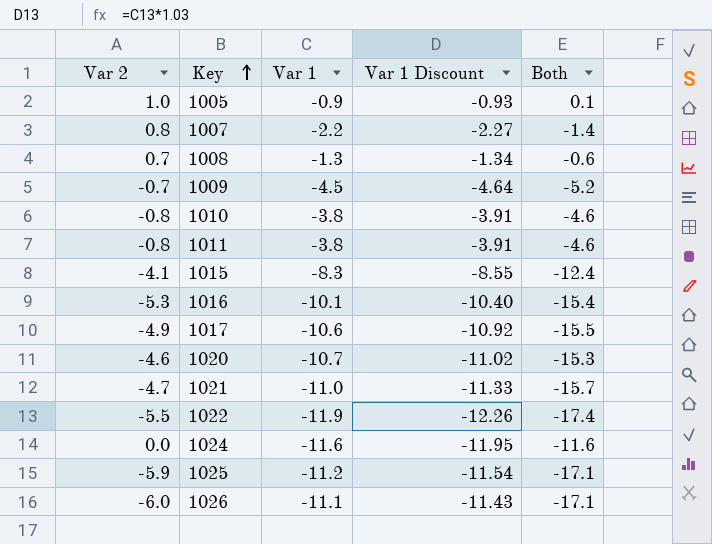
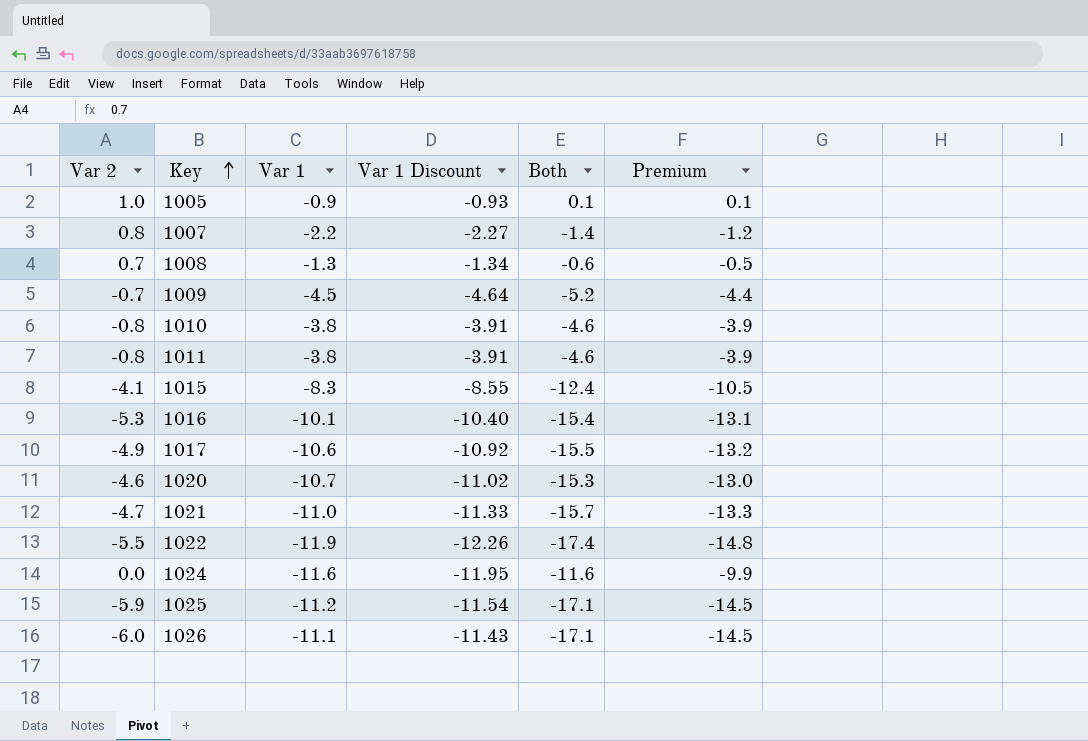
column Premium | formula: none -> [Both] * 0.85

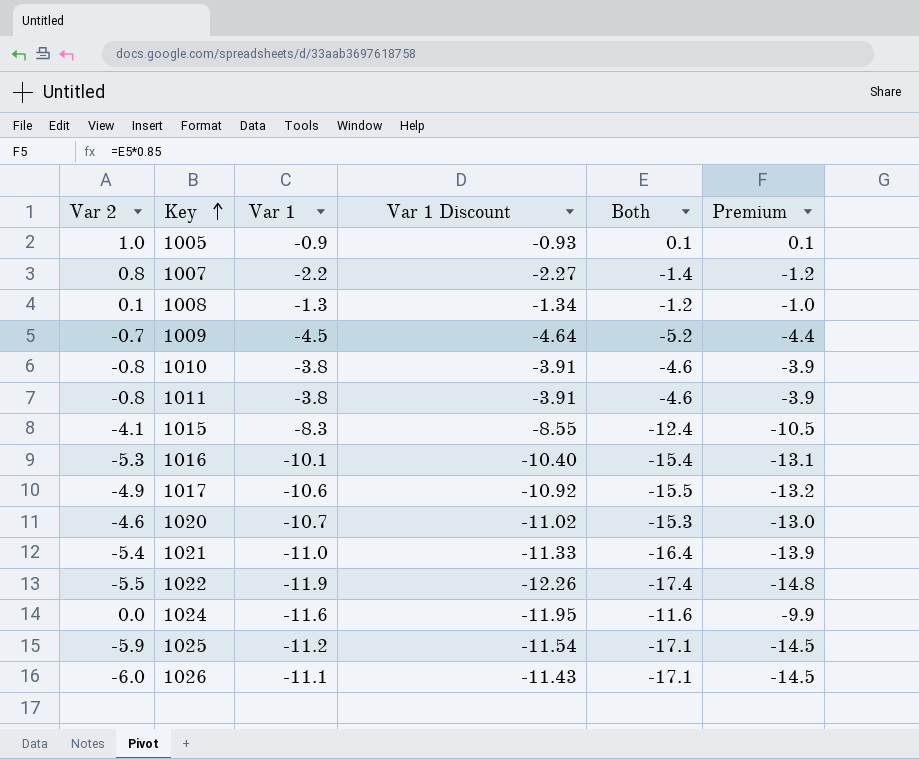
1008 | Var 2: 0.7 -> 0.1
1008 | Both: -0.6 -> -1.2
1008 | Premium: -0.5 -> -1.0
1021 | Var 2: -4.7 -> -5.4
1021 | Both: -15.7 -> -16.4
1021 | Premium: -13.3 -> -13.9

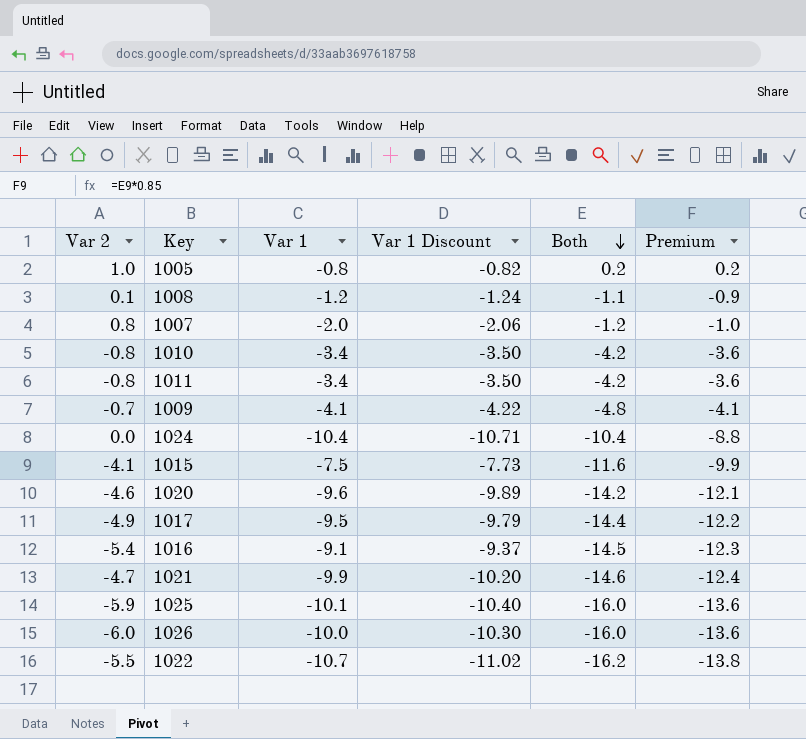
row order: Key ascending -> Both descending
1005 | Var 1: -0.9 -> -0.8
1005 | Var 1 Discount: -0.93 -> -0.82
1005 | Both: 0.1 -> 0.2
1005 | Premium: 0.1 -> 0.2
1008 | Var 1: -1.3 -> -1.2
1008 | Var 1 Discount: -1.34 -> -1.24
1008 | Both: -1.2 -> -1.1
1008 | Premium: -1.0 -> -0.9
1007 | Var 1: -2.2 -> -2.0
1007 | Var 1 Discount: -2.27 -> -2.06
1007 | Both: -1.4 -> -1.2
1007 | Premium: -1.2 -> -1.0
1010 | Var 1: -3.8 -> -3.4
1010 | Var 1 Discount: -3.91 -> -3.50
1010 | Both: -4.6 -> -4.2
1010 | Premium: -3.9 -> -3.6
1011 | Var 1: -3.8 -> -3.4
1011 | Var 1 Discount: -3.91 -> -3.50
1011 | Both: -4.6 -> -4.2
1011 | Premium: -3.9 -> -3.6
1009 | Var 1: -4.5 -> -4.1
1009 | Var 1 Discount: -4.64 -> -4.22
1009 | Both: -5.2 -> -4.8
1009 | Premium: -4.4 -> -4.1
1024 | Var 1: -11.6 -> -10.4
1024 | Var 1 Discount: -11.95 -> -10.71
1024 | Both: -11.6 -> -10.4
1024 | Premium: -9.9 -> -8.8
1015 | Var 1: -8.3 -> -7.5
1015 | Var 1 Discount: -8.55 -> -7.73
1015 | Both: -12.4 -> -11.6
1015 | Premium: -10.5 -> -9.9
1020 | Var 1: -10.7 -> -9.6
1020 | Var 1 Discount: -11.02 -> -9.89
1020 | Both: -15.3 -> -14.2
1020 | Premium: -13.0 -> -12.1
1017 | Var 1: -10.6 -> -9.5
1017 | Var 1 Discount: -10.92 -> -9.79
1017 | Both: -15.5 -> -14.4
1017 | Premium: -13.2 -> -12.2
1016 | Var 2: -5.3 -> -5.4
1016 | Var 1: -10.1 -> -9.1
1016 | Var 1 Discount: -10.40 -> -9.37
1016 | Both: -15.4 -> -14.5
1016 | Premium: -13.1 -> -12.3
1021 | Var 2: -5.4 -> -4.7
1021 | Var 1: -11.0 -> -9.9
1021 | Var 1 Discount: -11.33 -> -10.20
1021 | Both: -16.4 -> -14.6
1021 | Premium: -13.9 -> -12.4
1025 | Var 1: -11.2 -> -10.1
1025 | Var 1 Discount: -11.54 -> -10.40
1025 | Both: -17.1 -> -16.0
1025 | Premium: -14.5 -> -13.6
1026 | Var 1: -11.1 -> -10.0
1026 | Var 1 Discount: -11.43 -> -10.30
1026 | Both: -17.1 -> -16.0
1026 | Premium: -14.5 -> -13.6
1022 | Var 1: -11.9 -> -10.7
1022 | Var 1 Discount: -12.26 -> -11.02
1022 | Both: -17.4 -> -16.2
1022 | Premium: -14.8 -> -13.8

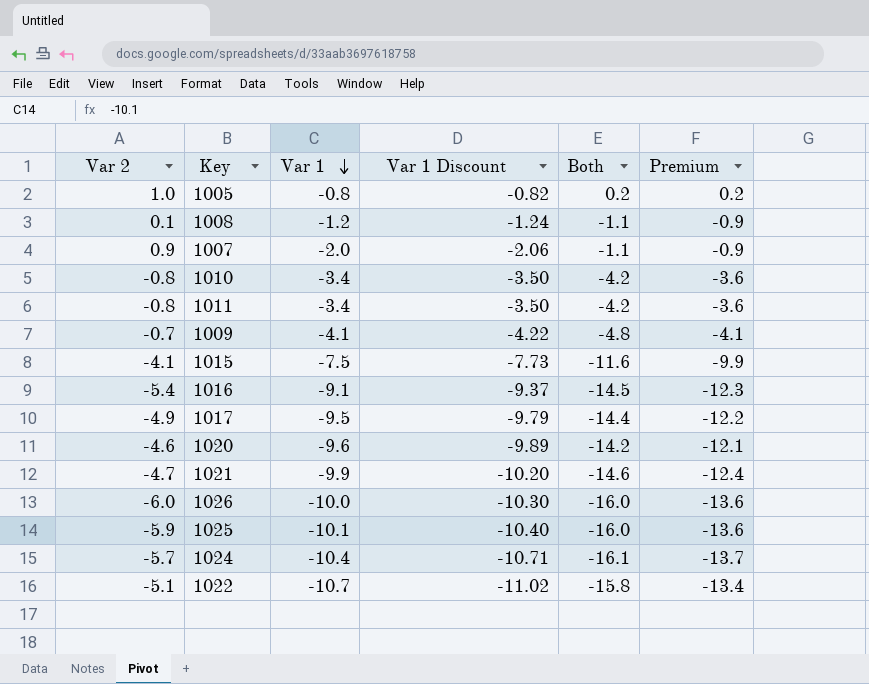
row order: Both descending -> Var 1 descending
1007 | Var 2: 0.8 -> 0.9
1007 | Both: -1.2 -> -1.1
1007 | Premium: -1.0 -> -0.9
1024 | Var 2: 0.0 -> -5.7
1024 | Both: -10.4 -> -16.1
1024 | Premium: -8.8 -> -13.7
1022 | Var 2: -5.5 -> -5.1
1022 | Both: -16.2 -> -15.8
1022 | Premium: -13.8 -> -13.4

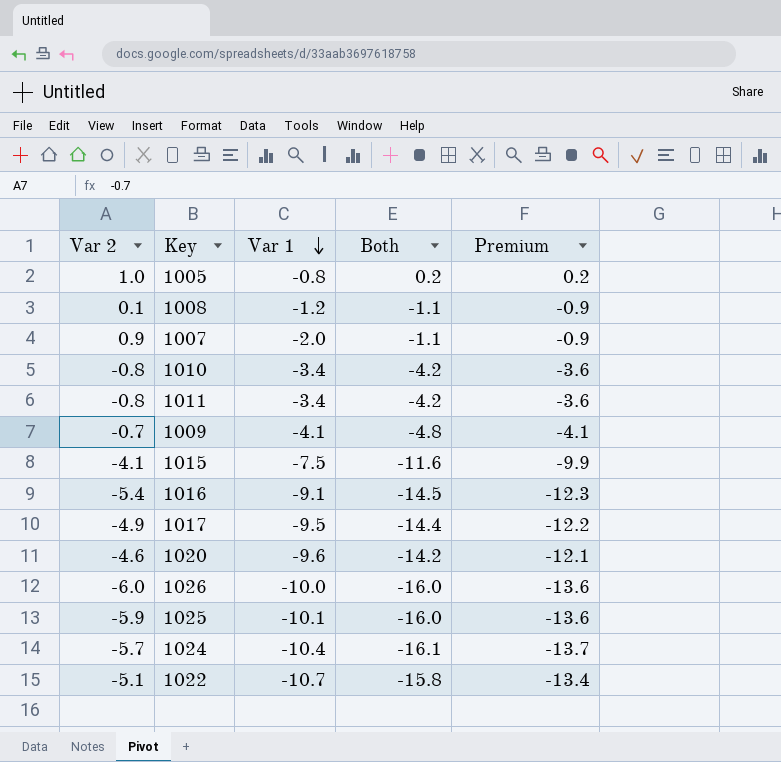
column Var 1 Discount | formula: [Var 1] * 1.03 -> none
row 1021: -4.7 | -9.9 | -10.20 | -14.6 | -12.4 -> none

